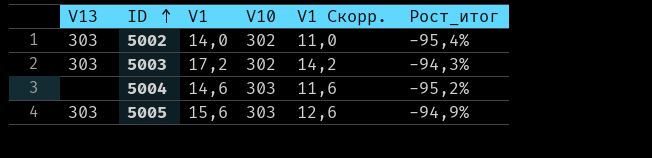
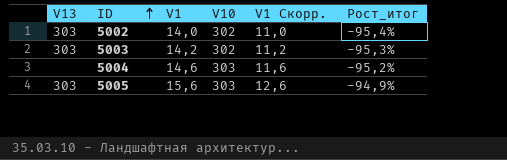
5003 | V1: 17,2 -> 14,2
5003 | V1 Скорр.: 14,2 -> 11,2
5003 | Рост_итог: -94,3% -> -95,3%

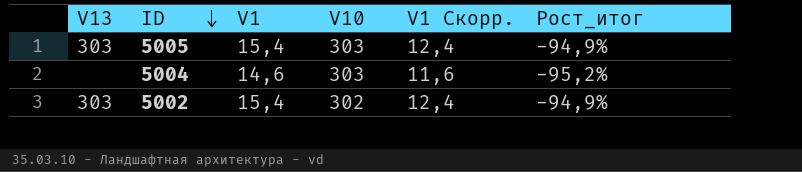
row order: ID ascending -> ID descending
row 5003: 303 | 14,2 | 302 | 11,2 | -95,3% -> none
5005 | V1: 15,6 -> 15,4
5005 | V1 Скорр.: 12,6 -> 12,4
5002 | V1: 14,0 -> 15,4
5002 | V1 Скорр.: 11,0 -> 12,4
5002 | Рост_итог: -95,4% -> -94,9%

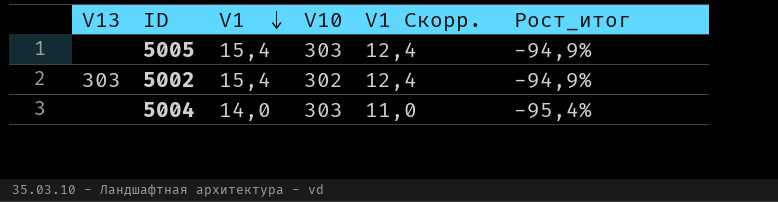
row order: ID descending -> V1 descending
5005 | V13: 303 -> none
5004 | V1: 14,6 -> 14,0
5004 | V1 Скорр.: 11,6 -> 11,0
5004 | Рост_итог: -95,2% -> -95,4%

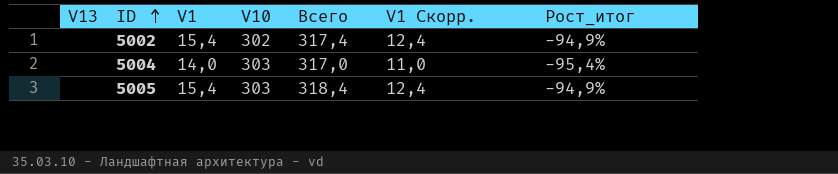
row order: V1 descending -> ID ascending
column Всего | formula: none -> [V1] + [V10]
5002 | V13: 303 -> none

